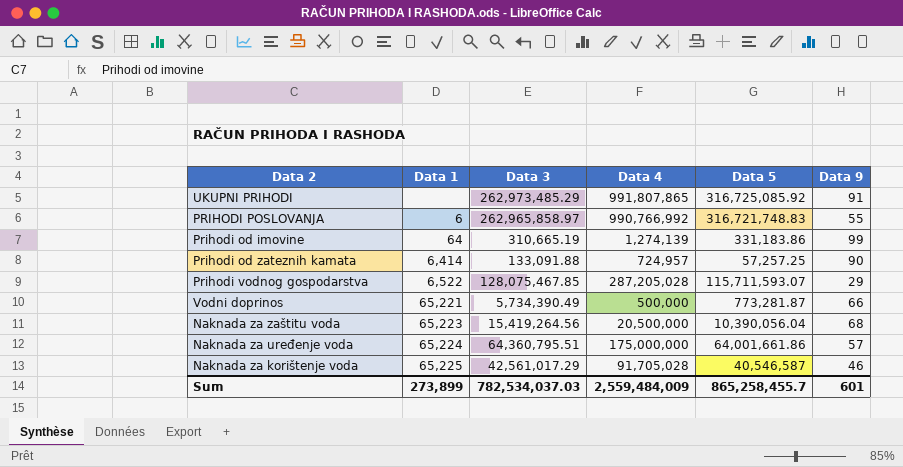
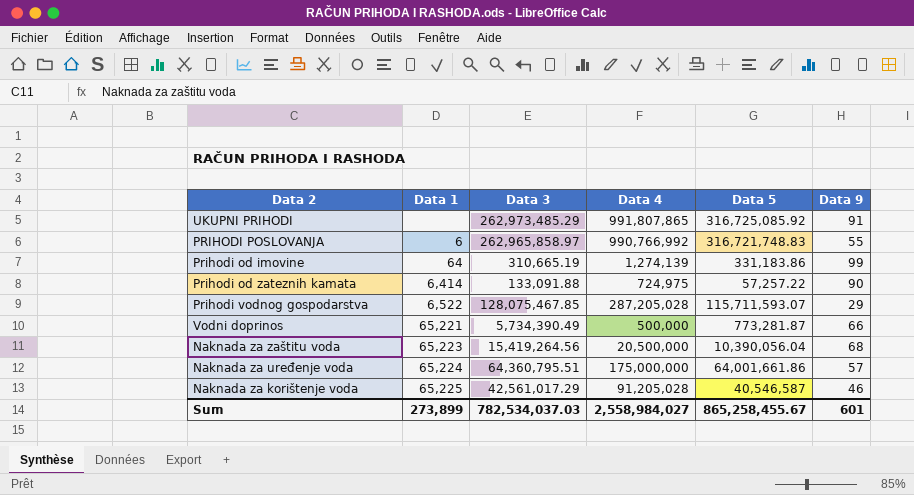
Prihodi od zateznih kamata | Data 4: 724,957 -> 724,975
Prihodi od zateznih kamata | Data 5: 57,257.25 -> 57,257.22
Naknada za korištenje voda | Data 4: 91,705,028 -> 91,205,028
Sum | Data 4: 2,559,484,009 -> 2,558,984,027
Sum | Data 5: 865,258,455.7 -> 865,258,455.67

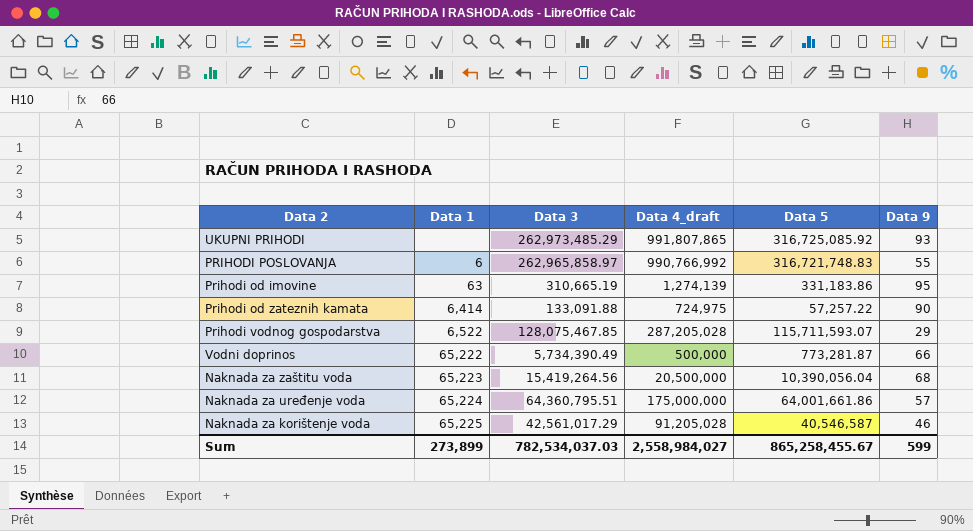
column name: Data 4 -> Data 4_draft
UKUPNI PRIHODI | Data 9: 91 -> 93
Prihodi od imovine | Data 1: 64 -> 63
Prihodi od imovine | Data 9: 99 -> 95
Vodni doprinos | Data 1: 65,221 -> 65,222
Sum | Data 9: 601 -> 599

